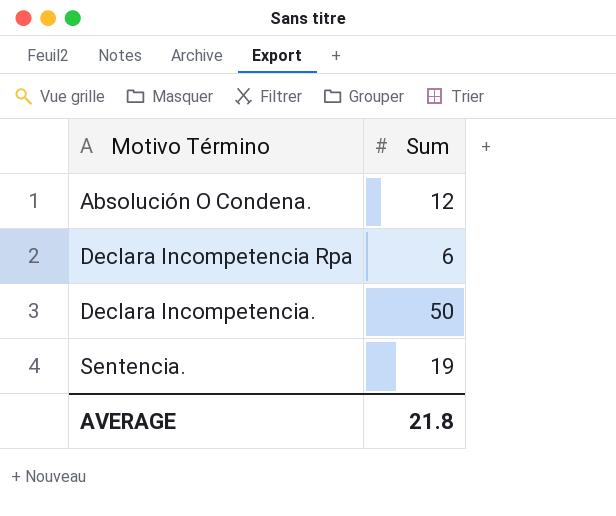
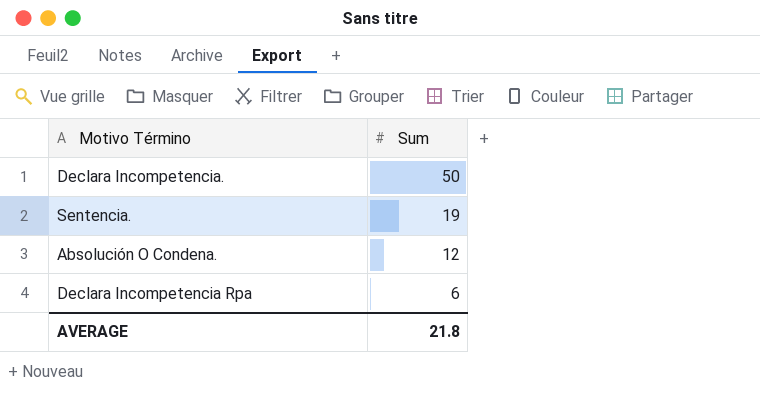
row order: Motivo Término ascending -> Sum descending

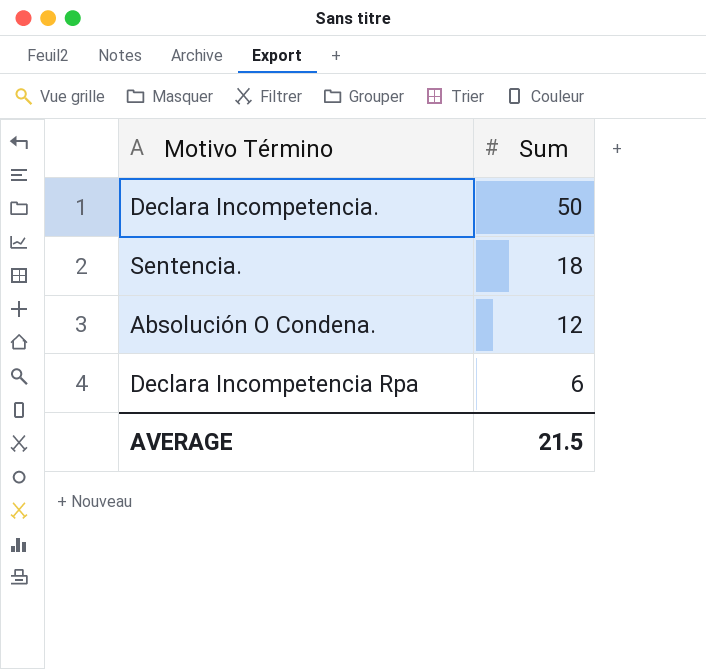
Sentencia. | Sum: 19 -> 18
AVERAGE | Sum: 21.8 -> 21.5

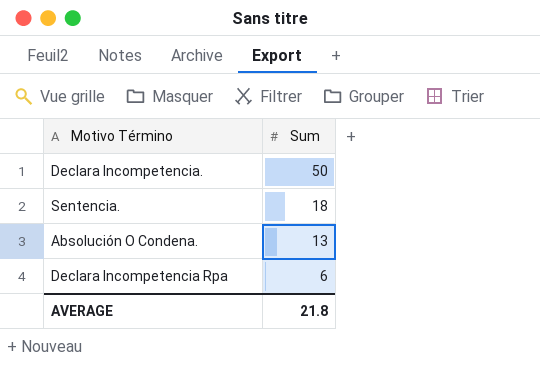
Absolución O Condena. | Sum: 12 -> 13
AVERAGE | Sum: 21.5 -> 21.8

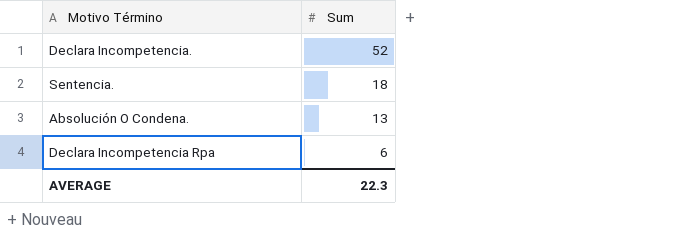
Declara Incompetencia. | Sum: 50 -> 52
AVERAGE | Sum: 21.8 -> 22.3

